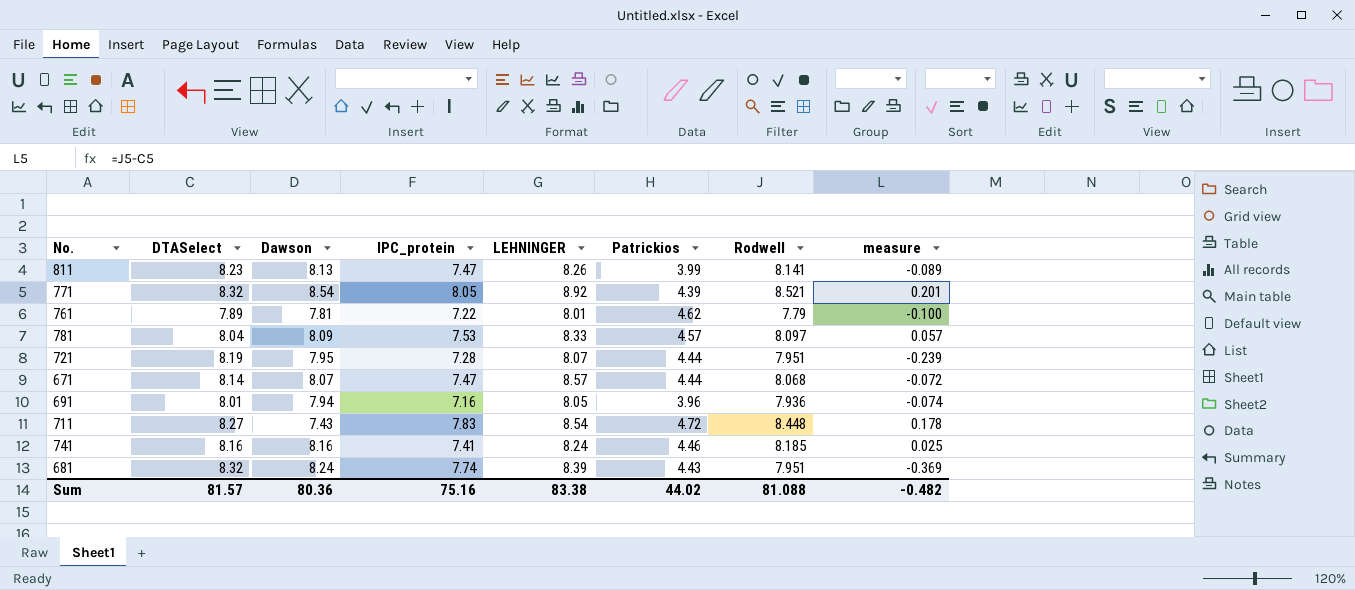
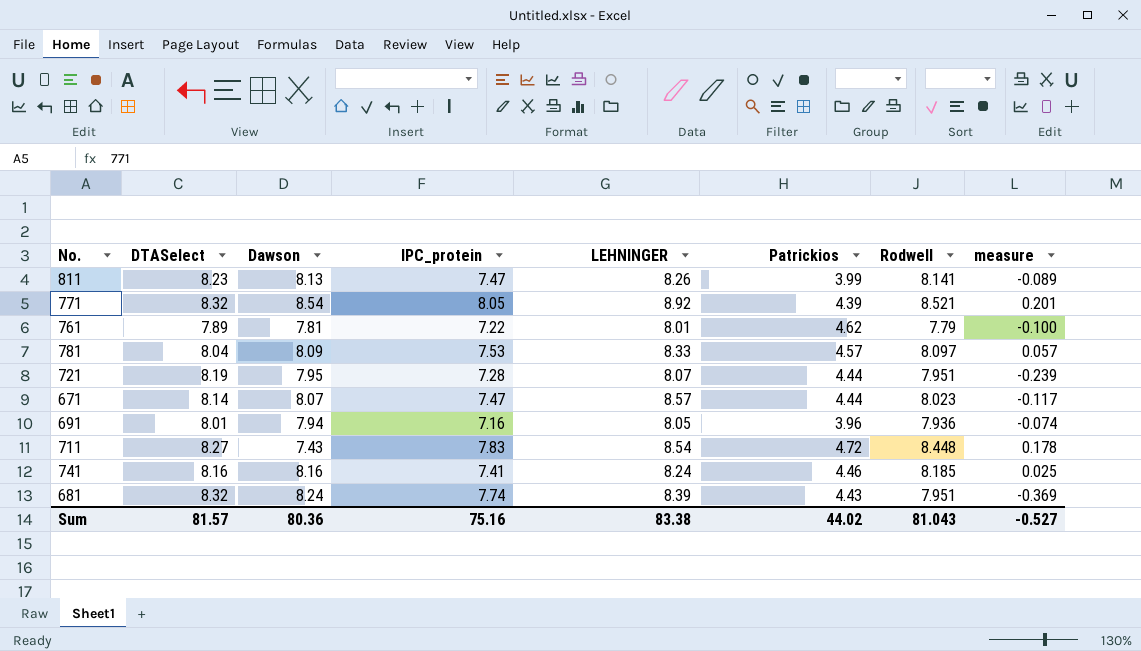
671 | Rodwell: 8.068 -> 8.023
671 | measure: -0.072 -> -0.117
Sum | Rodwell: 81.088 -> 81.043
Sum | measure: -0.482 -> -0.527

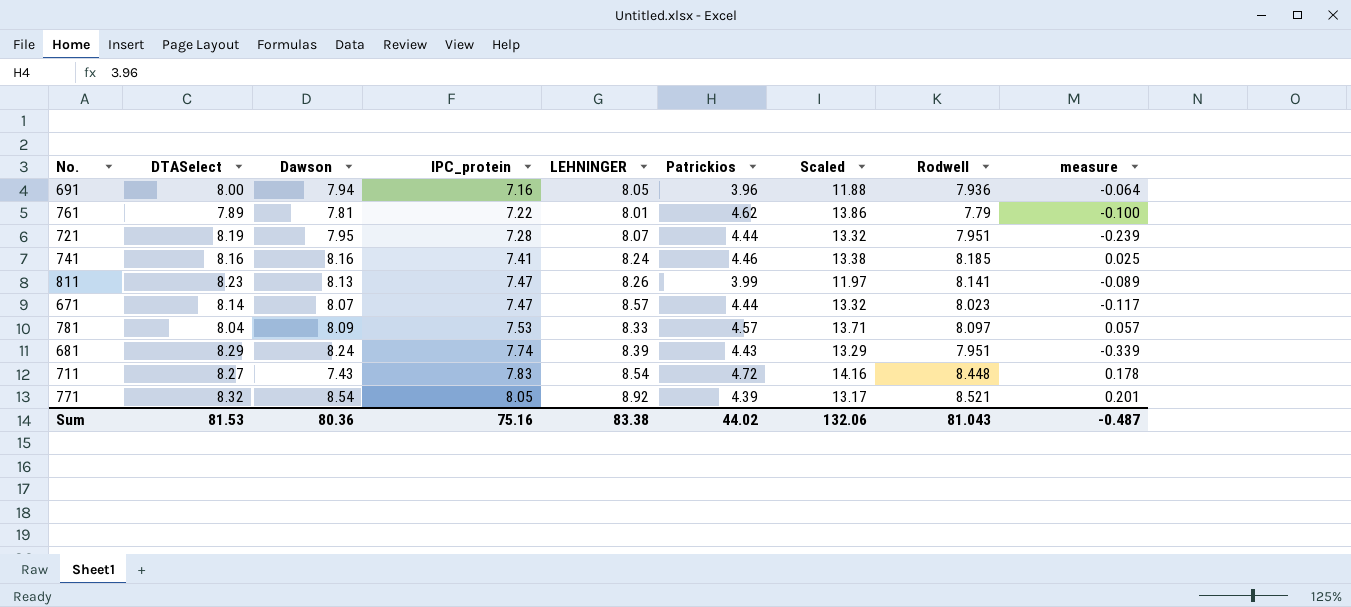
row order: none -> IPC_protein ascending
column Scaled | formula: none -> [Patrickios] * 3
691 | DTASelect: 8.01 -> 8.00
691 | measure: -0.074 -> -0.064
681 | DTASelect: 8.32 -> 8.29
681 | measure: -0.369 -> -0.339
Sum | DTASelect: 81.57 -> 81.53
Sum | measure: -0.527 -> -0.487

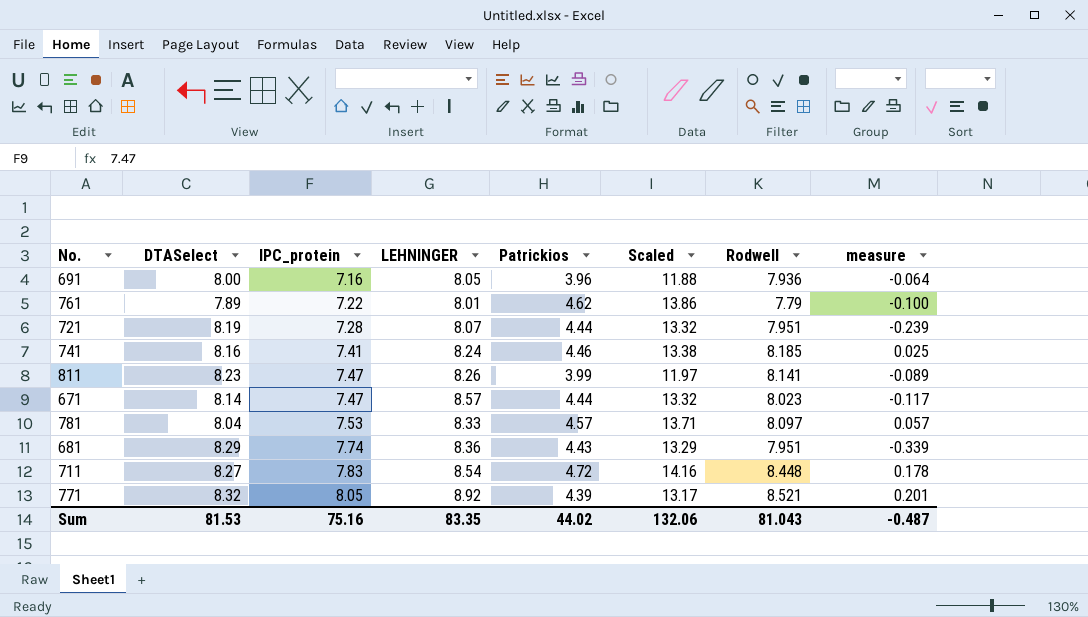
column Dawson | position: 3 -> none
681 | LEHNINGER: 8.39 -> 8.36
Sum | LEHNINGER: 83.38 -> 83.35

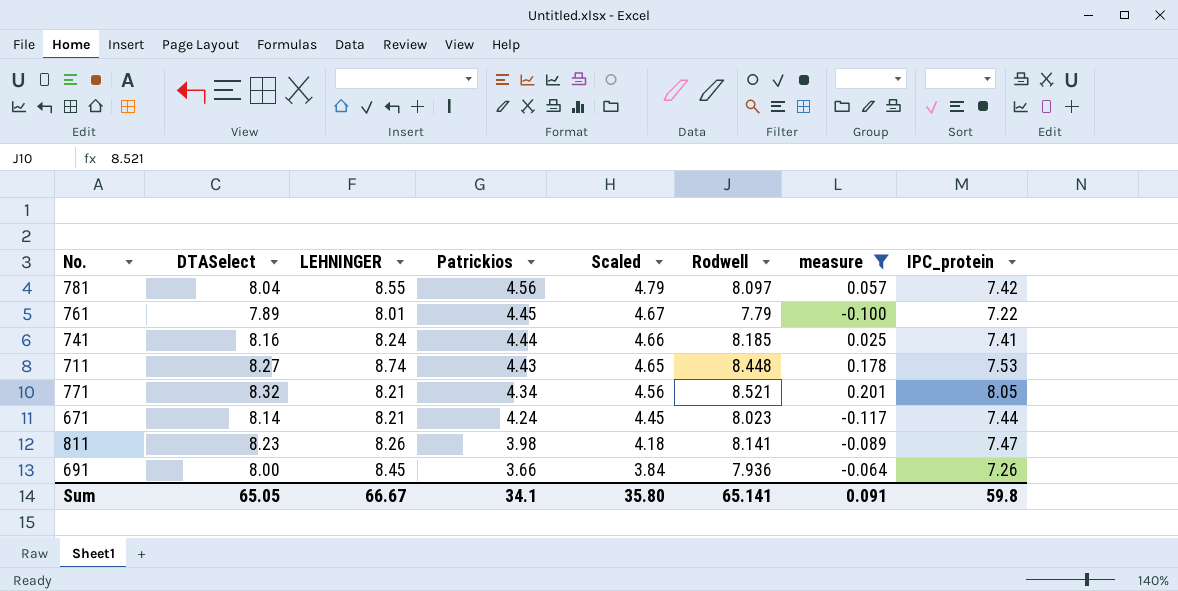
filter: none -> measure >= -0.117
row order: IPC_protein ascending -> Patrickios descending
column Scaled | formula: [Patrickios] * 3 -> [Patrickios] * 1.05
column IPC_protein | position: 3 -> 8
781 | LEHNINGER: 8.33 -> 8.55
781 | Patrickios: 4.57 -> 4.56
781 | IPC_protein: 7.53 -> 7.42
761 | Patrickios: 4.62 -> 4.45
741 | Patrickios: 4.46 -> 4.44
711 | LEHNINGER: 8.54 -> 8.74
711 | Patrickios: 4.72 -> 4.43
711 | IPC_protein: 7.83 -> 7.53
771 | LEHNINGER: 8.92 -> 8.21
771 | Patrickios: 4.39 -> 4.34
671 | LEHNINGER: 8.57 -> 8.21
671 | Patrickios: 4.44 -> 4.24
671 | IPC_protein: 7.47 -> 7.44
811 | Patrickios: 3.99 -> 3.98
691 | LEHNINGER: 8.05 -> 8.45
691 | Patrickios: 3.96 -> 3.66
691 | IPC_protein: 7.16 -> 7.26
Sum | DTASelect: 81.53 -> 65.05
Sum | LEHNINGER: 83.35 -> 66.67
Sum | Patrickios: 44.02 -> 34.1
Sum | Scaled: 132.06 -> 35.80
Sum | Rodwell: 81.043 -> 65.141
Sum | measure: -0.487 -> 0.091
Sum | IPC_protein: 75.16 -> 59.8

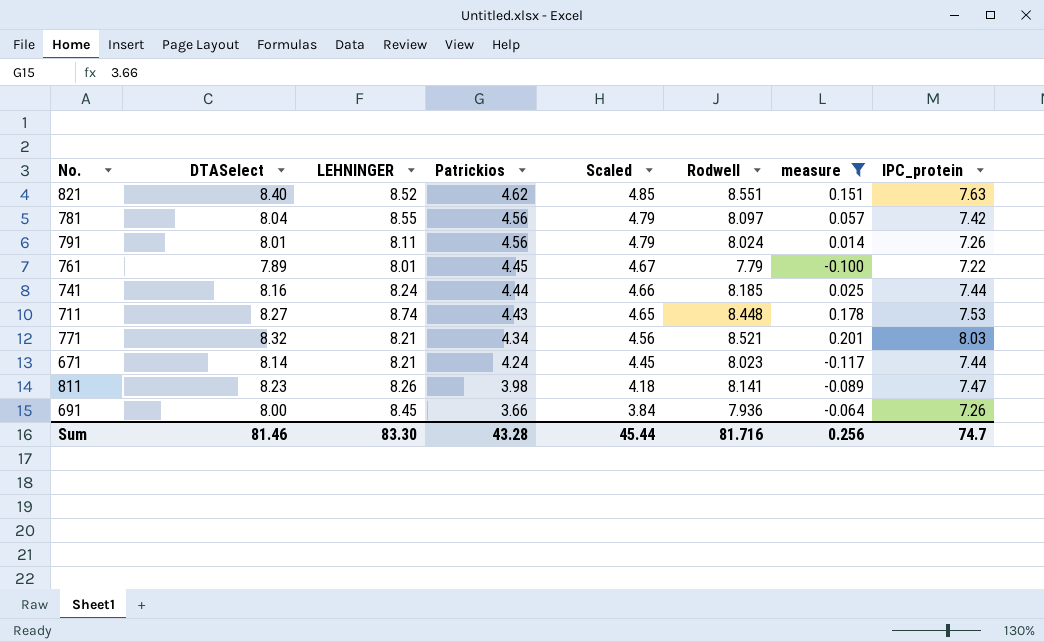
row 821: none -> 8.40 | 8.52 | 4.62 | 4.85 | 8.551 | 0.151 | 7.63
row 791: none -> 8.01 | 8.11 | 4.56 | 4.79 | 8.024 | 0.014 | 7.26
741 | IPC_protein: 7.41 -> 7.44
771 | IPC_protein: 8.05 -> 8.03
Sum | DTASelect: 65.05 -> 81.46
Sum | LEHNINGER: 66.67 -> 83.30
Sum | Patrickios: 34.1 -> 43.28
Sum | Scaled: 35.80 -> 45.44
Sum | Rodwell: 65.141 -> 81.716
Sum | measure: 0.091 -> 0.256
Sum | IPC_protein: 59.8 -> 74.7

